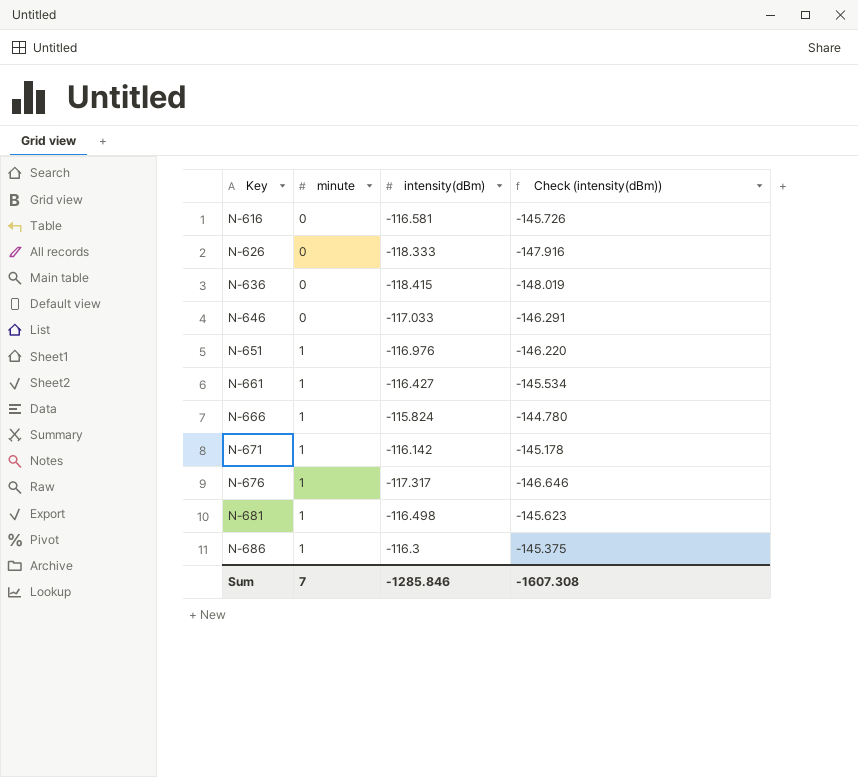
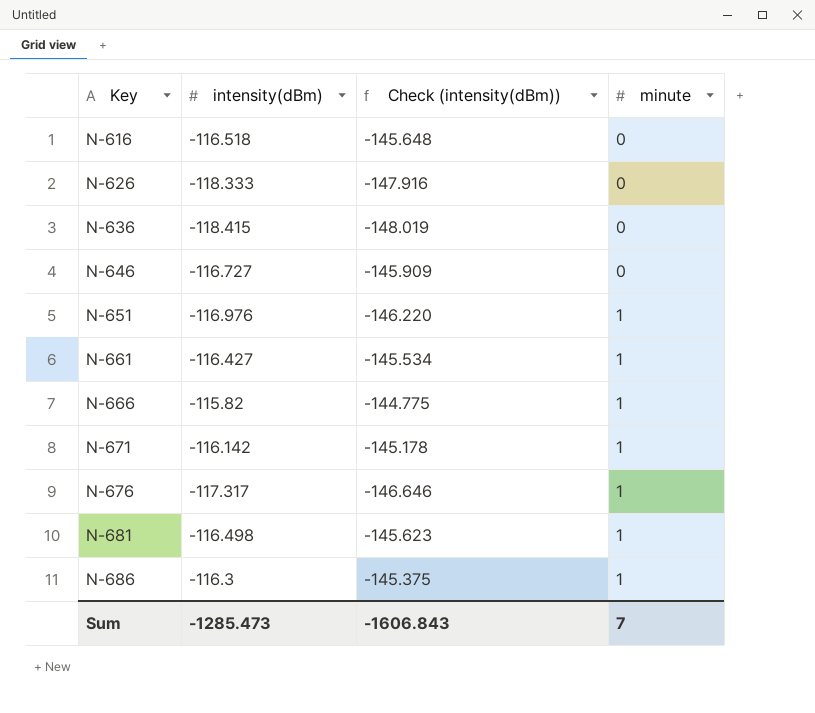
column minute | position: 2 -> 4
N-616 | intensity(dBm): -116.581 -> -116.518
N-616 | Check (intensity(dBm)): -145.726 -> -145.648
N-646 | intensity(dBm): -117.033 -> -116.727
N-646 | Check (intensity(dBm)): -146.291 -> -145.909
N-666 | intensity(dBm): -115.824 -> -115.82
N-666 | Check (intensity(dBm)): -144.780 -> -144.775
Sum | intensity(dBm): -1285.846 -> -1285.473
Sum | Check (intensity(dBm)): -1607.308 -> -1606.843

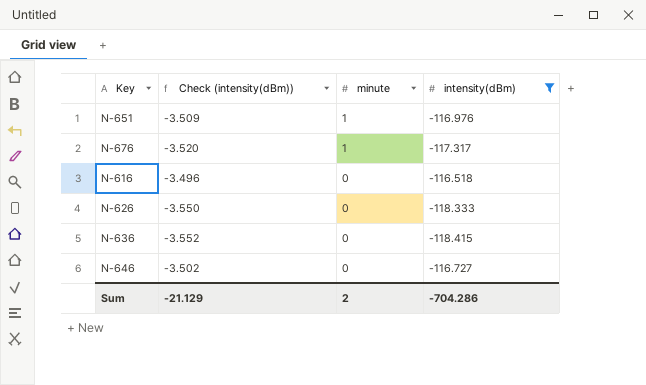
filter: none -> intensity(dBm) <= -116.518
row order: Key ascending -> minute descending
column Check (intensity(dBm)) | formula: [intensity(dBm)] * 1.25 -> [intensity(dBm)] * 0.03
column intensity(dBm) | position: 2 -> 4
Sum | Check (intensity(dBm)): -1606.843 -> -21.129
Sum | minute: 7 -> 2
Sum | intensity(dBm): -1285.473 -> -704.286

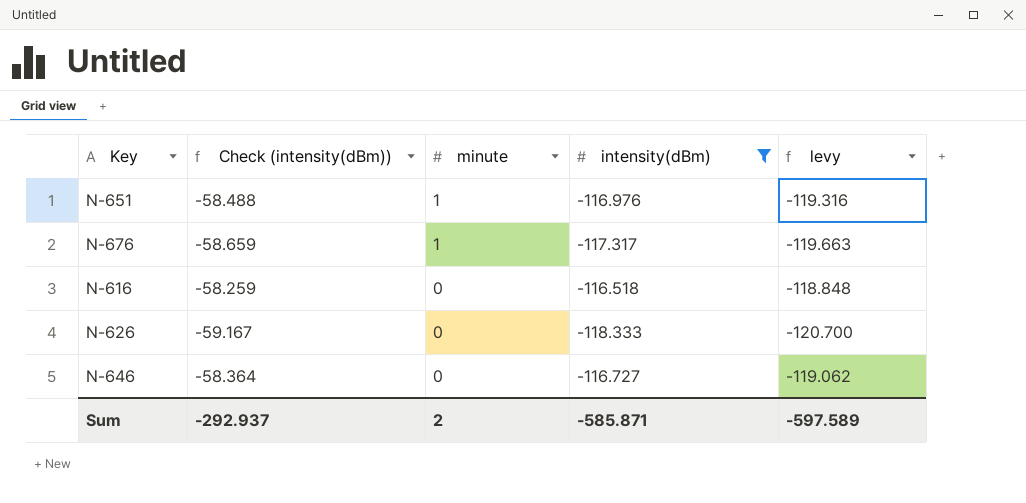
column Check (intensity(dBm)) | formula: [intensity(dBm)] * 0.03 -> [intensity(dBm)] * 0.5
column levy | formula: none -> [intensity(dBm)] * 1.02
row N-636: -3.552 | 0 | -118.415 -> none
Sum | Check (intensity(dBm)): -21.129 -> -292.937
Sum | intensity(dBm): -704.286 -> -585.871

